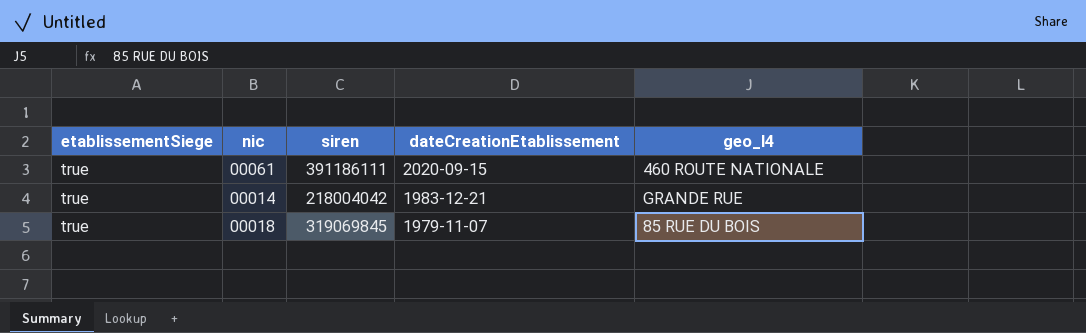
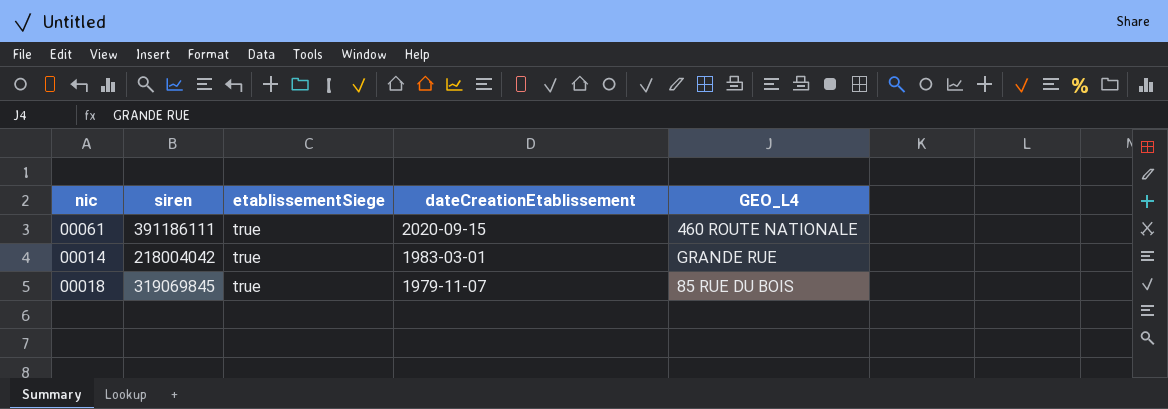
column etablissementSiege | position: 1 -> 3
column name: geo_l4 -> GEO_L4
00014 | dateCreationEtablissement: 1983-12-21 -> 1983-03-01

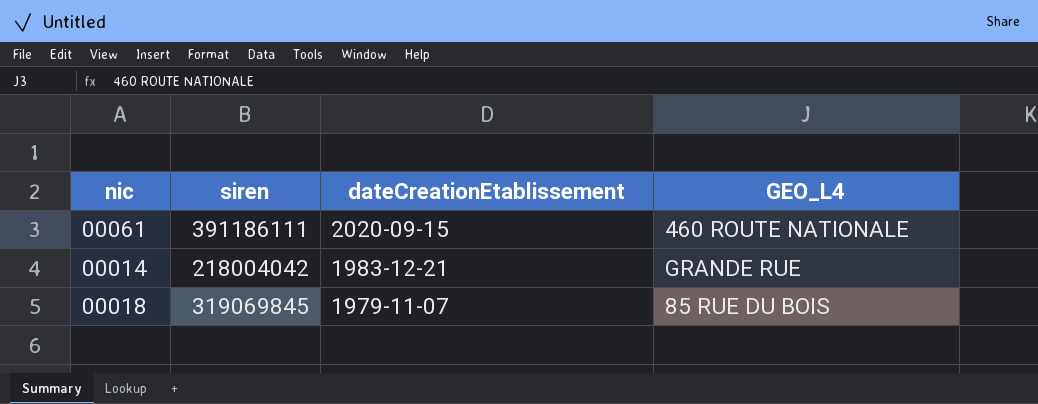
column etablissementSiege | position: 3 -> none
00014 | dateCreationEtablissement: 1983-03-01 -> 1983-12-21

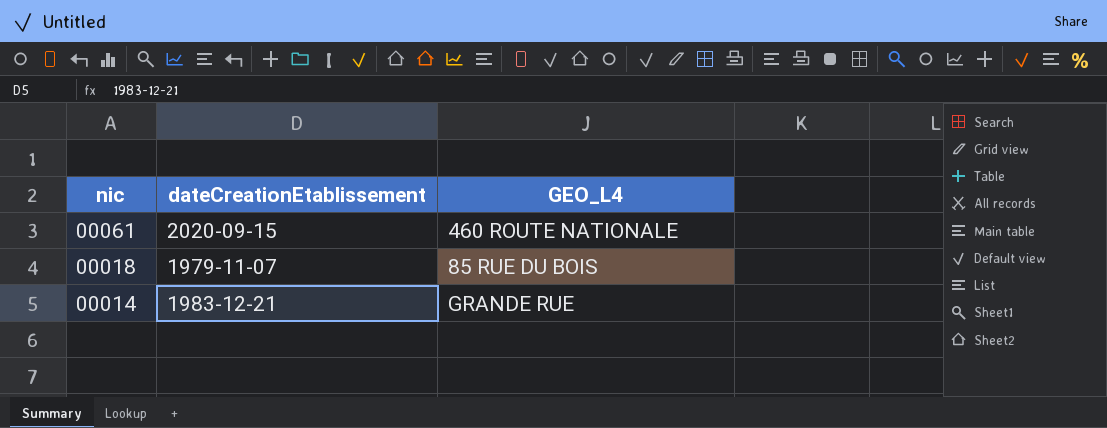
row order: dateCreationEtablissement descending -> nic descending
column siren | position: 2 -> none

